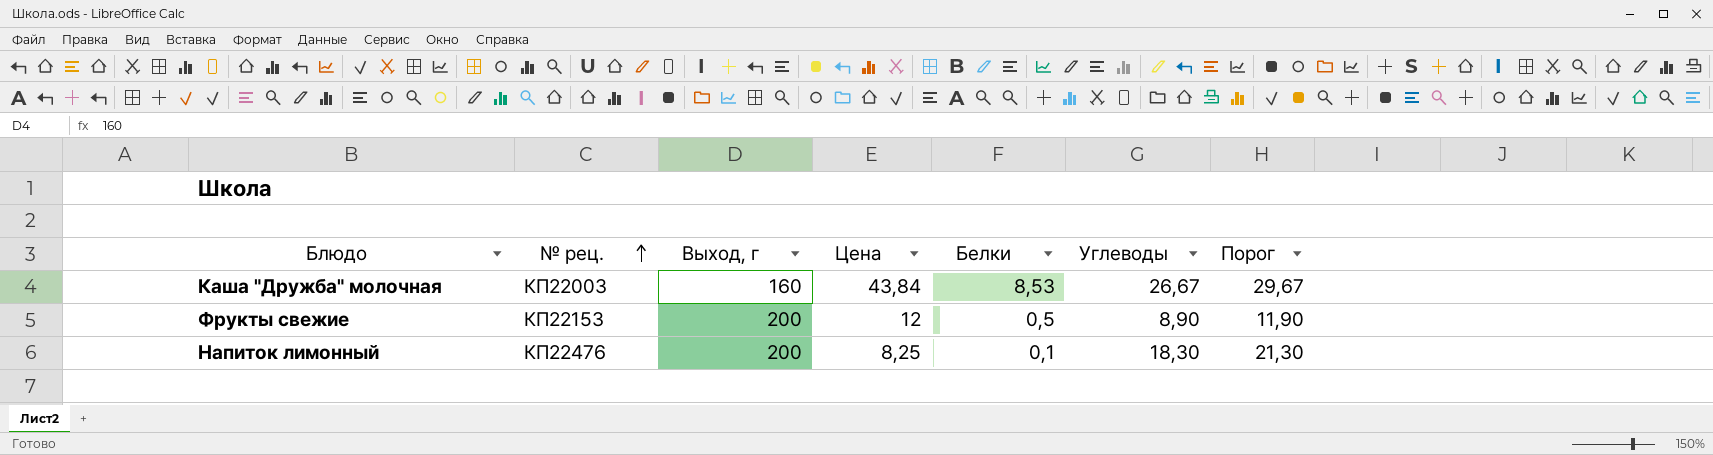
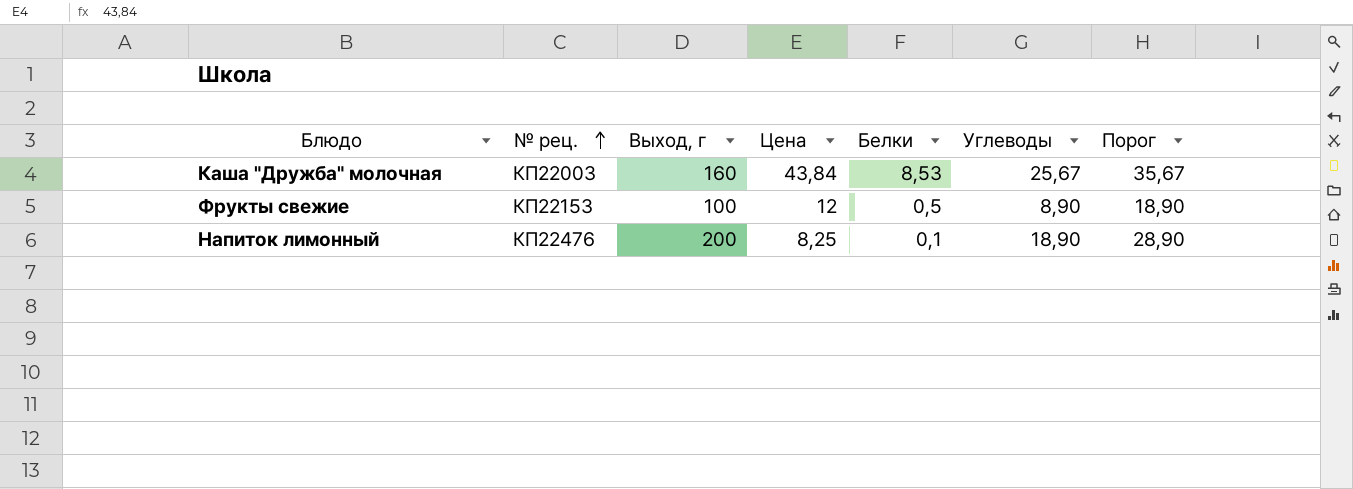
column Порог | formula: [Углеводы] + 3 -> [Углеводы] + 10
Каша "Дружба" молочная | Углеводы: 26,67 -> 25,67
Фрукты свежие | Выход, г: 200 -> 100
Напиток лимонный | Углеводы: 18,30 -> 18,90

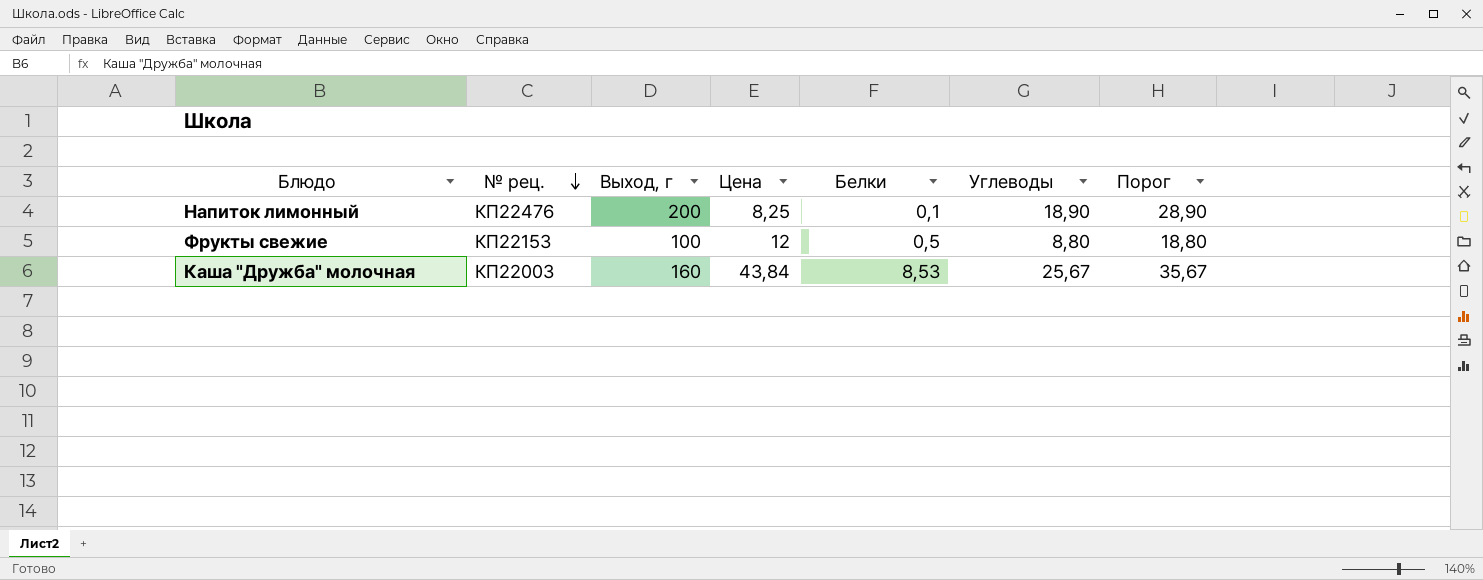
row order: № рец. ascending -> № рец. descending
Фрукты свежие | Углеводы: 8,90 -> 8,80
Фрукты свежие | Порог: 18,90 -> 18,80

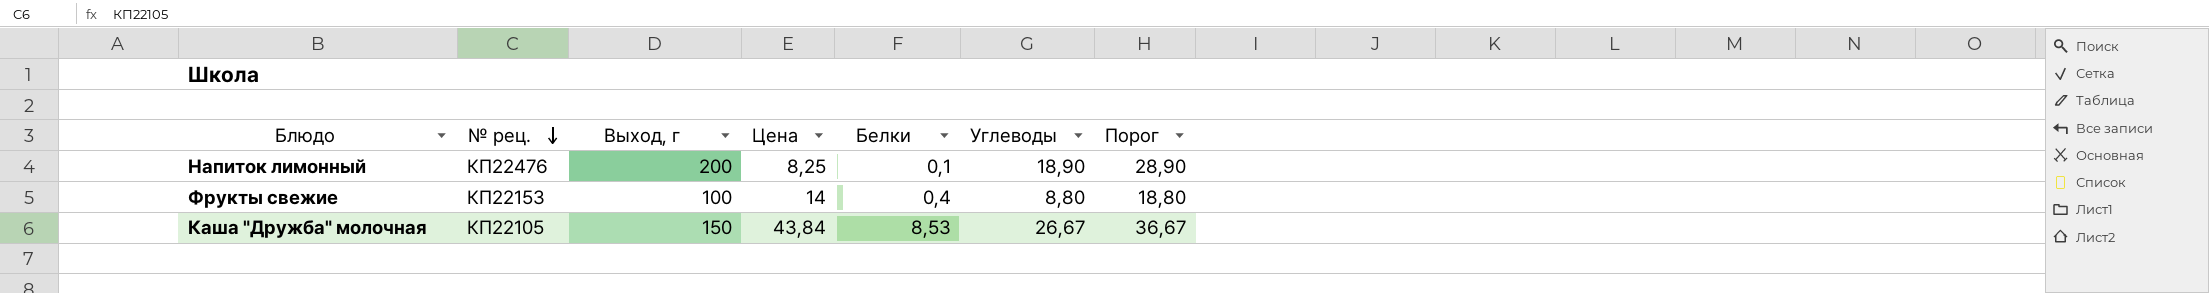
Фрукты свежие | Цена: 12 -> 14
Фрукты свежие | Белки: 0,5 -> 0,4
Каша "Дружба" молочная | № рец.: КП22003 -> КП22105
Каша "Дружба" молочная | Выход, г: 160 -> 150
Каша "Дружба" молочная | Углеводы: 25,67 -> 26,67
Каша "Дружба" молочная | Порог: 35,67 -> 36,67

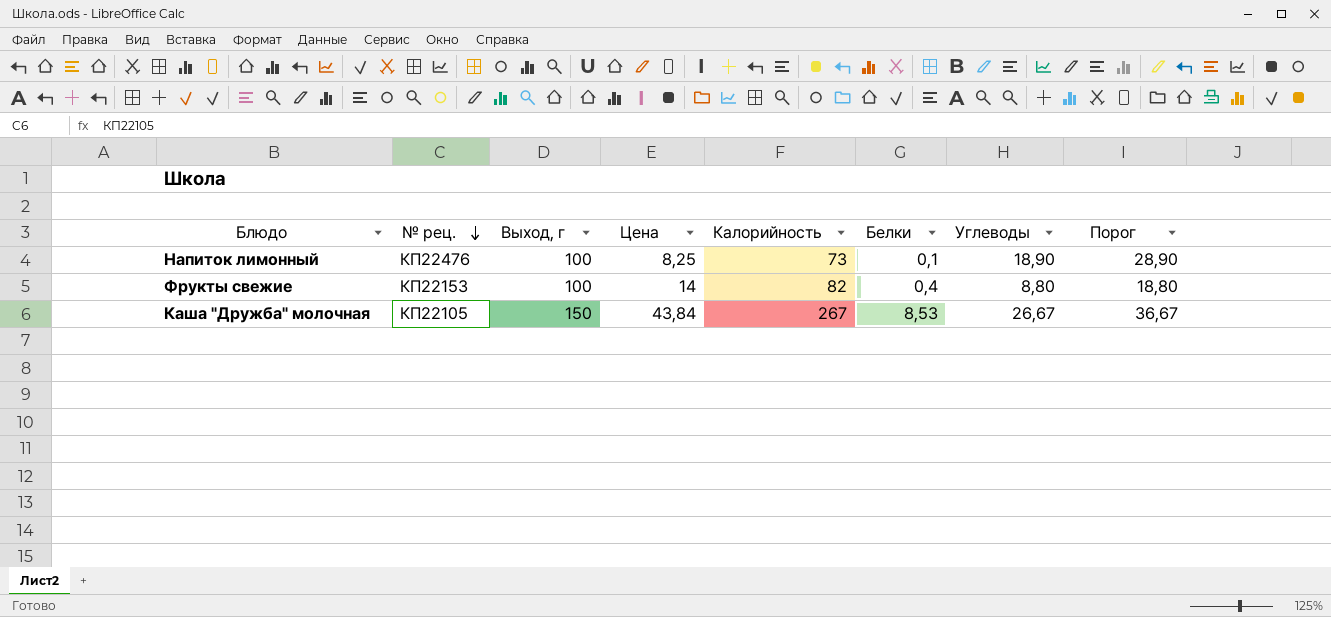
column Калорийность | position: none -> 5
Напиток лимонный | Выход, г: 200 -> 100

